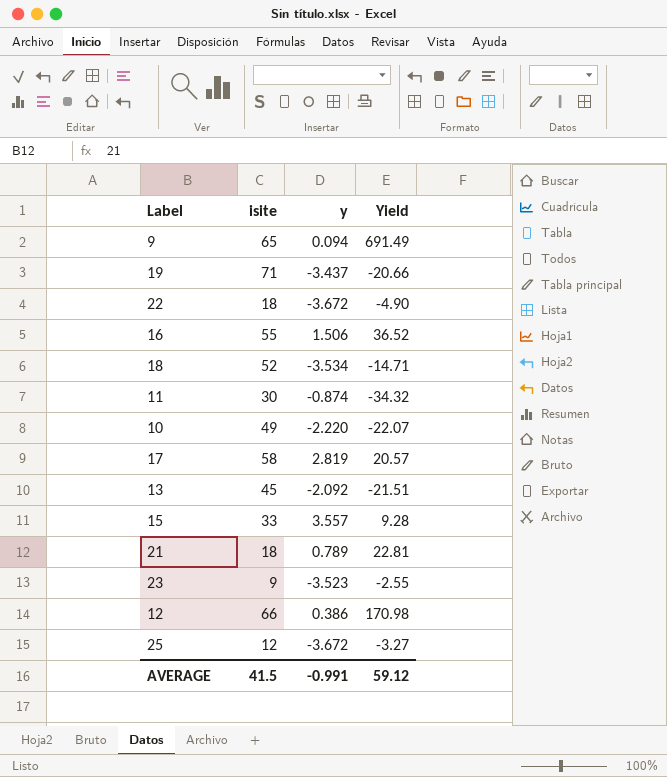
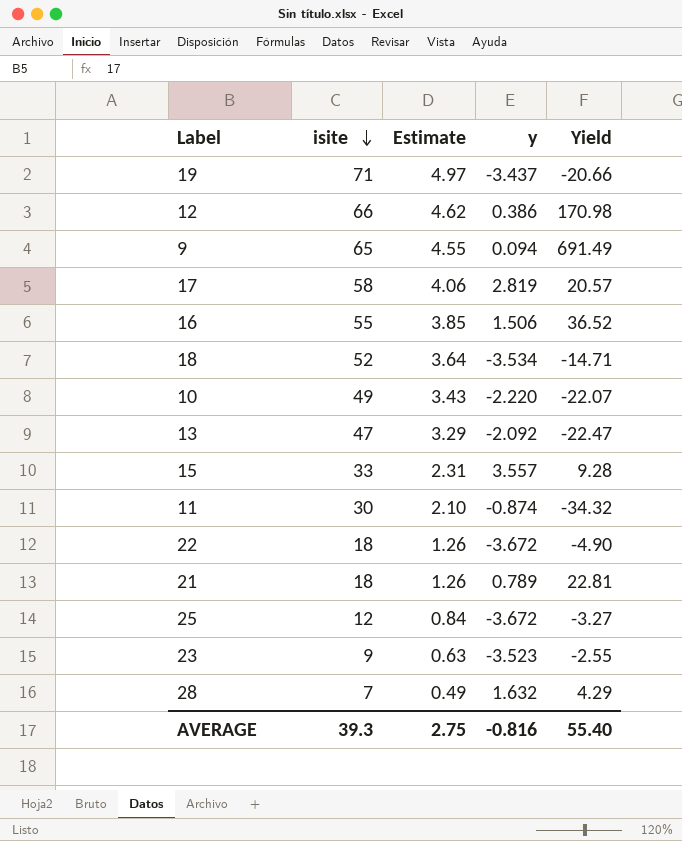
row order: none -> isite descending
column Estimate | formula: none -> [isite] * 0.07
13 | isite: 45 -> 47
13 | Yield: -21.51 -> -22.47
row 28: none -> 7 | 0.49 | 1.632 | 4.29
AVERAGE | isite: 41.5 -> 39.3
AVERAGE | y: -0.991 -> -0.816
AVERAGE | Yield: 59.12 -> 55.40

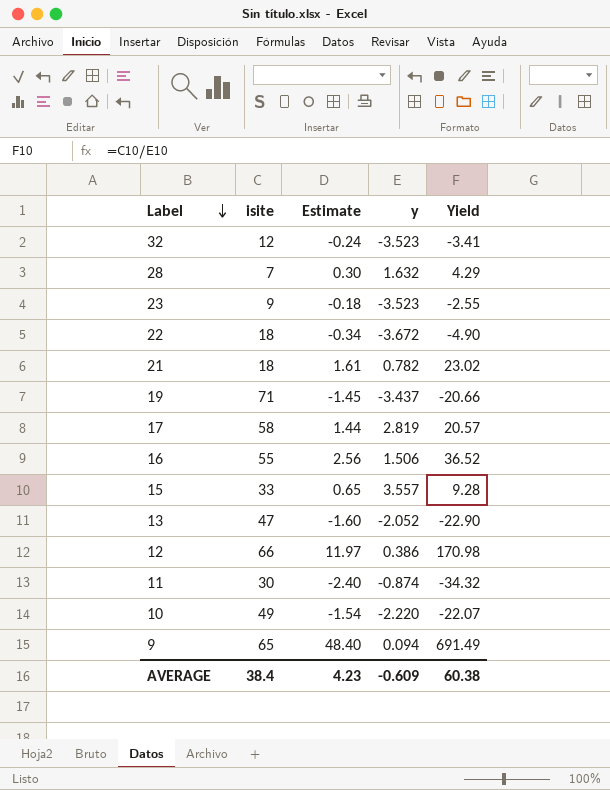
row order: isite descending -> Label descending
column Estimate | formula: [isite] * 0.07 -> [Yield] * 0.07
row 18: 52 | 3.64 | -3.534 | -14.71 -> none
row 25: 12 | 0.84 | -3.672 | -3.27 -> none
row 32: none -> 12 | -0.24 | -3.523 | -3.41
21 | y: 0.789 -> 0.782
21 | Yield: 22.81 -> 23.02
13 | y: -2.092 -> -2.052
13 | Yield: -22.47 -> -22.90
AVERAGE | isite: 39.3 -> 38.4
AVERAGE | Estimate: 2.75 -> 4.23
AVERAGE | y: -0.816 -> -0.609
AVERAGE | Yield: 55.40 -> 60.38

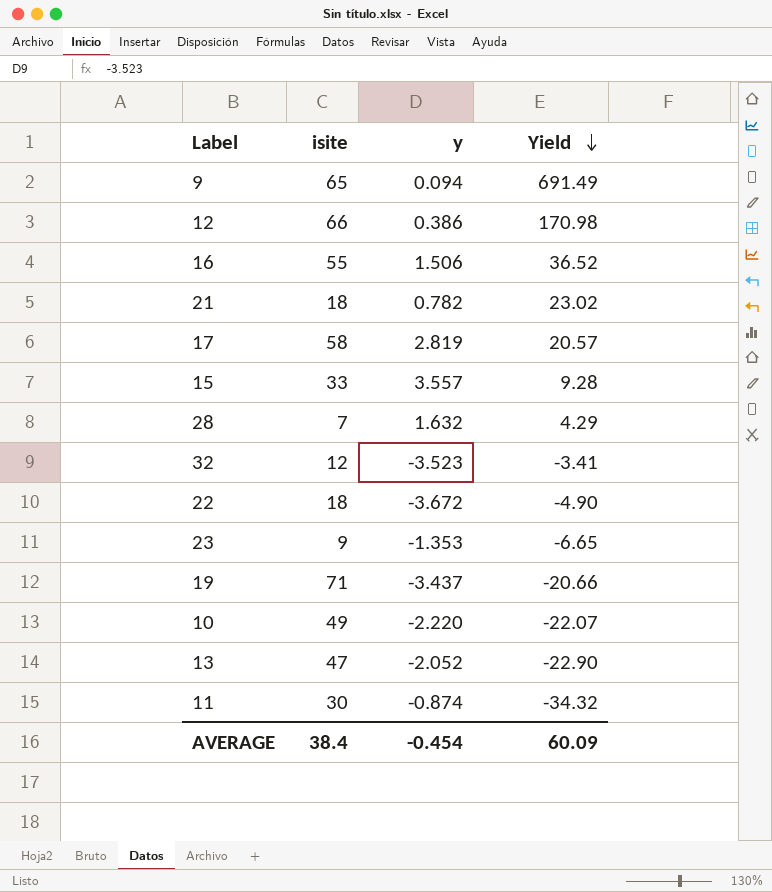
row order: Label descending -> Yield descending
column Estimate | formula: [Yield] * 0.07 -> none
23 | y: -3.523 -> -1.353
23 | Yield: -2.55 -> -6.65
AVERAGE | y: -0.609 -> -0.454
AVERAGE | Yield: 60.38 -> 60.09

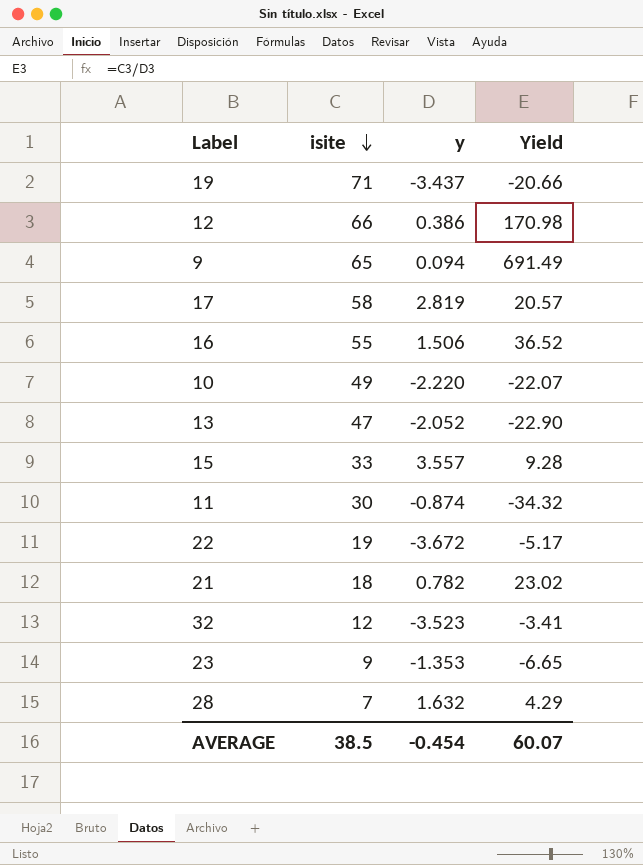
row order: Yield descending -> isite descending
22 | isite: 18 -> 19
22 | Yield: -4.90 -> -5.17
AVERAGE | isite: 38.4 -> 38.5
AVERAGE | Yield: 60.09 -> 60.07

